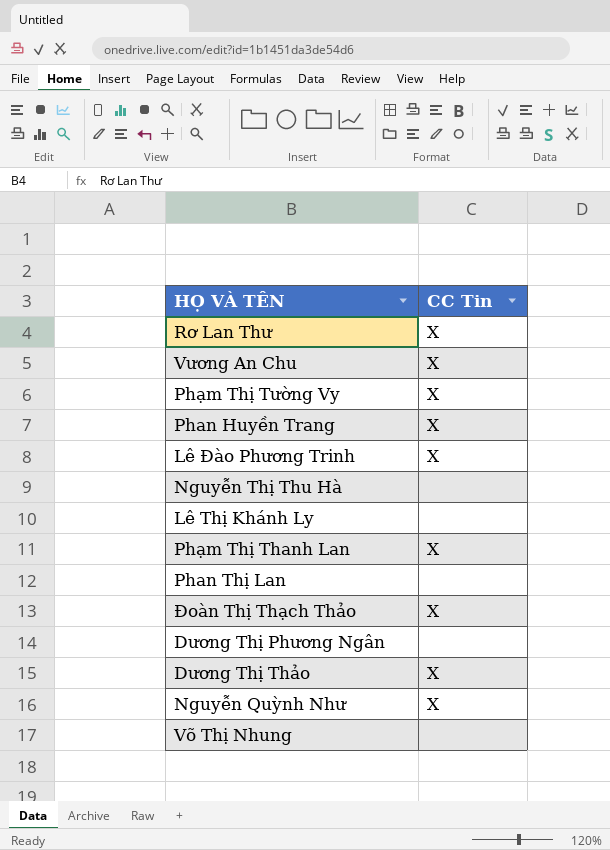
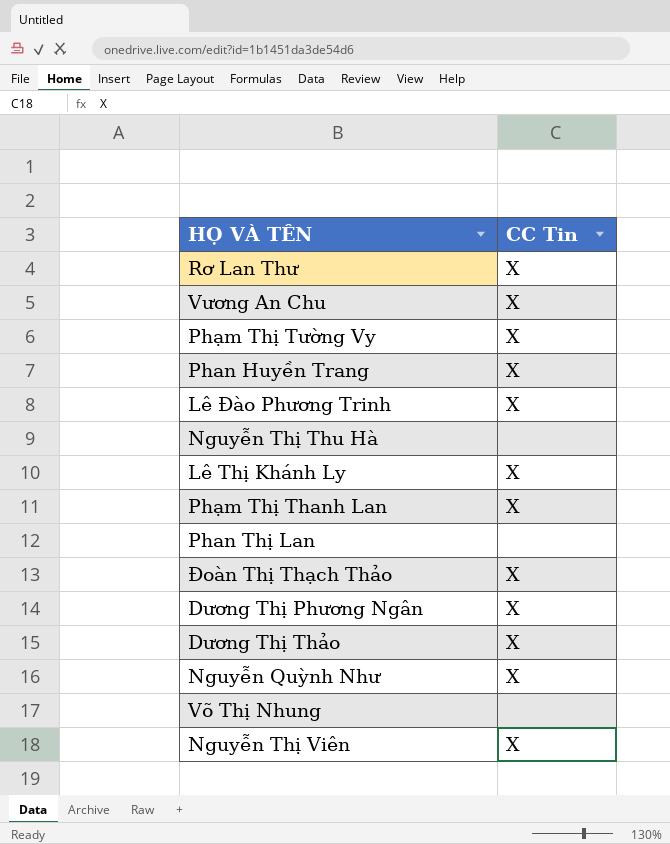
Lê Thị Khánh Ly | CC Tin: none -> X
Dương Thị Phương Ngân | CC Tin: none -> X
row Nguyễn Thị Viên: none -> X

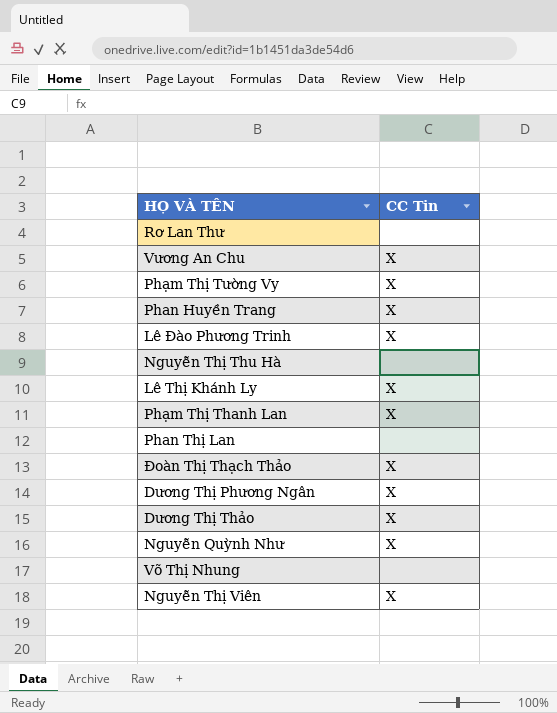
Rơ Lan Thư | CC Tin: X -> none

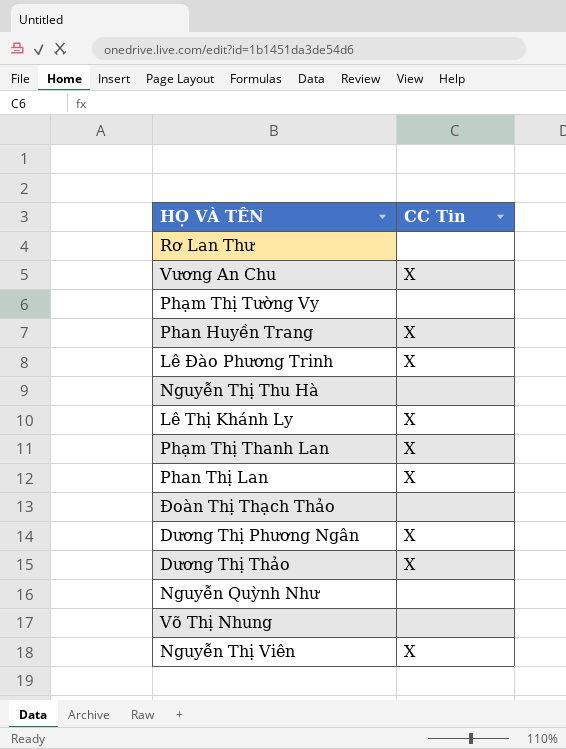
Phạm Thị Tường Vy | CC Tin: X -> none
Phan Thị Lan | CC Tin: none -> X
Đoàn Thị Thạch Thảo | CC Tin: X -> none
Nguyễn Quỳnh Như | CC Tin: X -> none

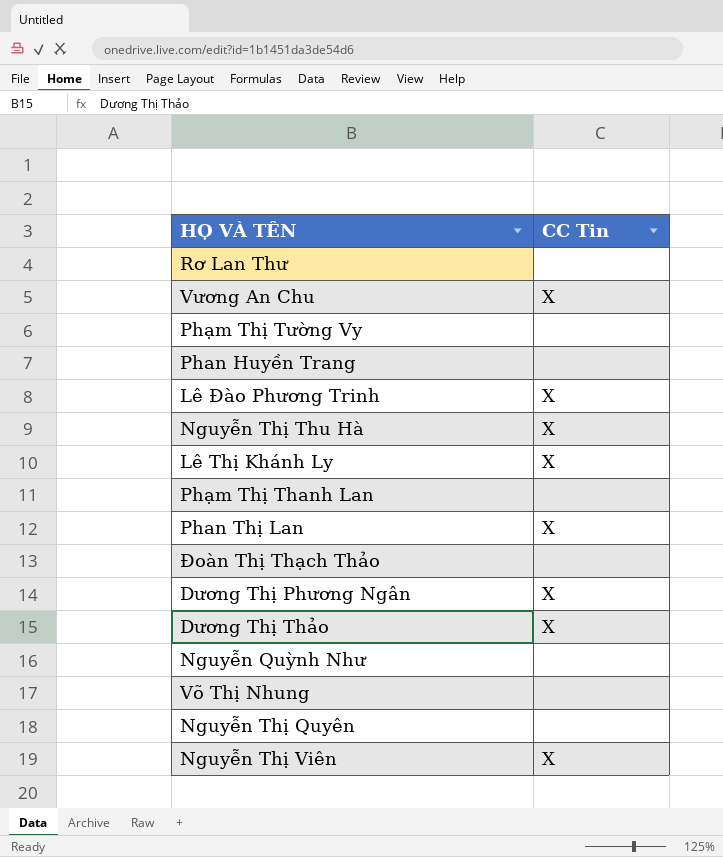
Phan Huyền Trang | CC Tin: X -> none
Nguyễn Thị Thu Hà | CC Tin: none -> X
Phạm Thị Thanh Lan | CC Tin: X -> none
row Nguyễn Thị Quyên: none -> none

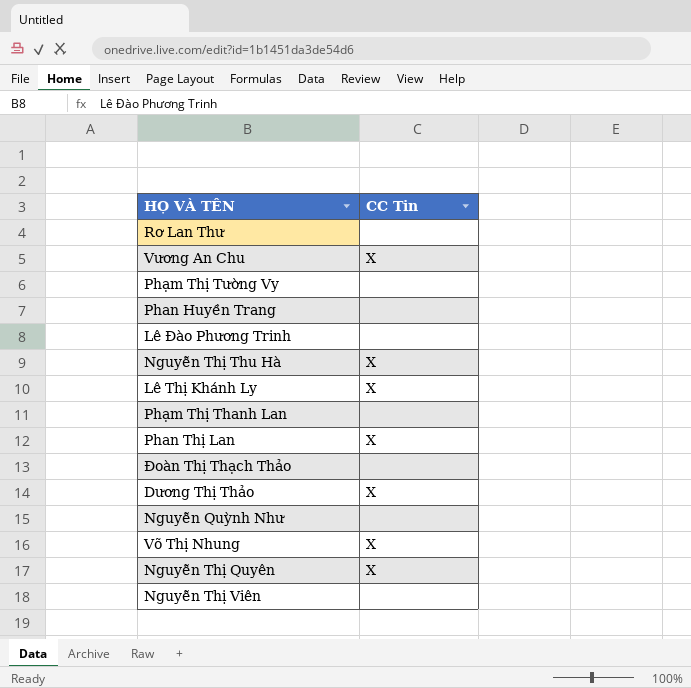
row Dương Thị Phương Ngân: X -> none
Lê Đào Phương Trinh | CC Tin: X -> none
Võ Thị Nhung | CC Tin: none -> X
Nguyễn Thị Quyên | CC Tin: none -> X
Nguyễn Thị Viên | CC Tin: X -> none

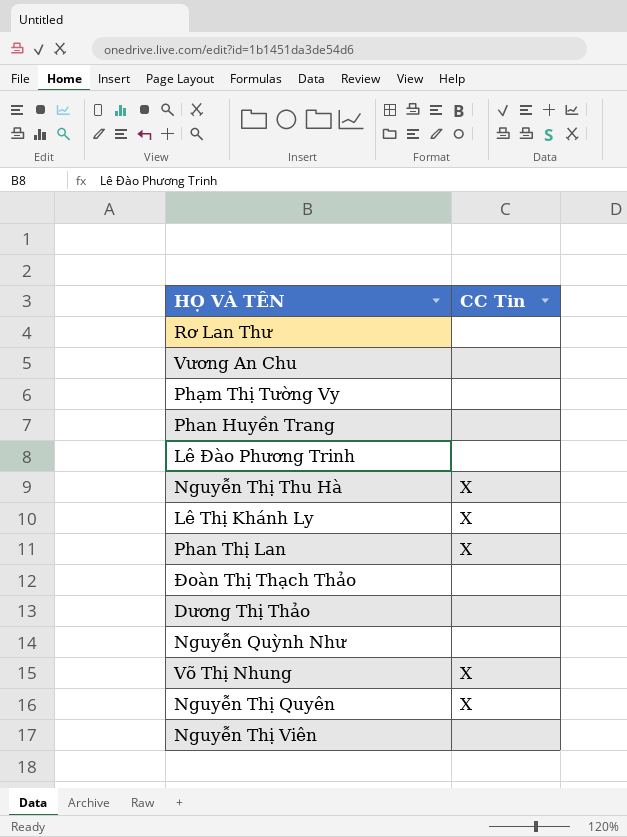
row Phạm Thị Thanh Lan: none -> none
Vương An Chu | CC Tin: X -> none
Dương Thị Thảo | CC Tin: X -> none

